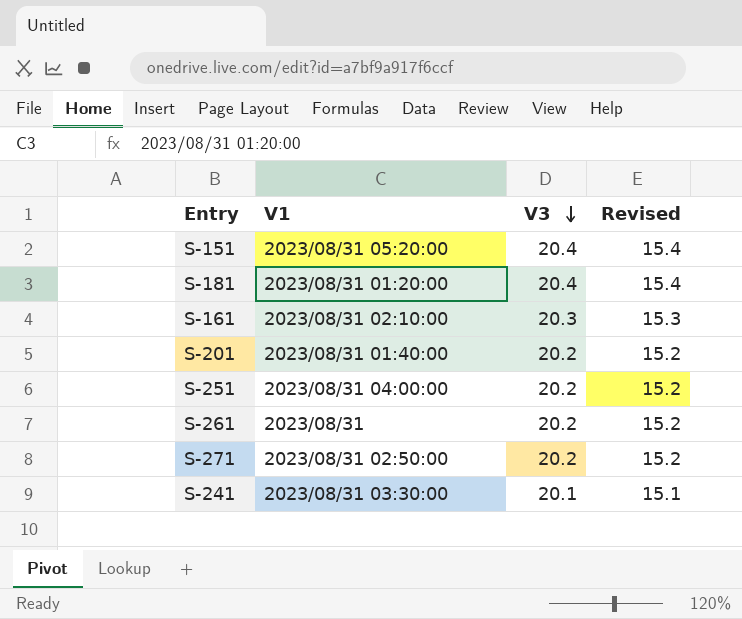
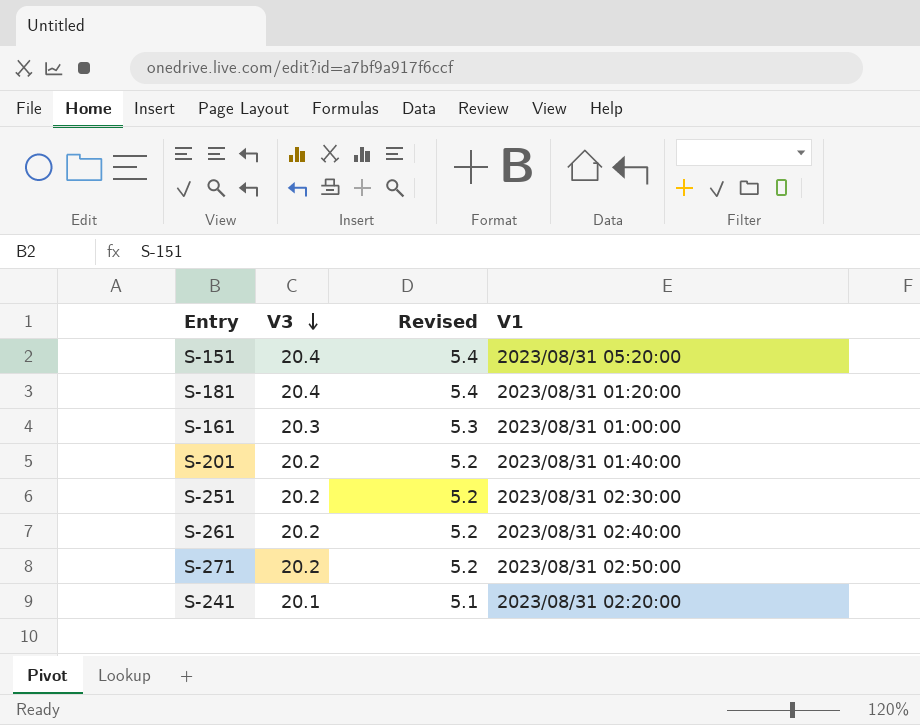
column Revised | formula: [V3] - 5 -> [V3] - 15
column V1 | position: 2 -> 4
S-161 | V1: 2023/08/31 02:10:00 -> 2023/08/31 01:00:00
S-251 | V1: 2023/08/31 04:00:00 -> 2023/08/31 02:30:00
S-261 | V1: 2023/08/31 -> 2023/08/31 02:40:00
S-241 | V1: 2023/08/31 03:30:00 -> 2023/08/31 02:20:00

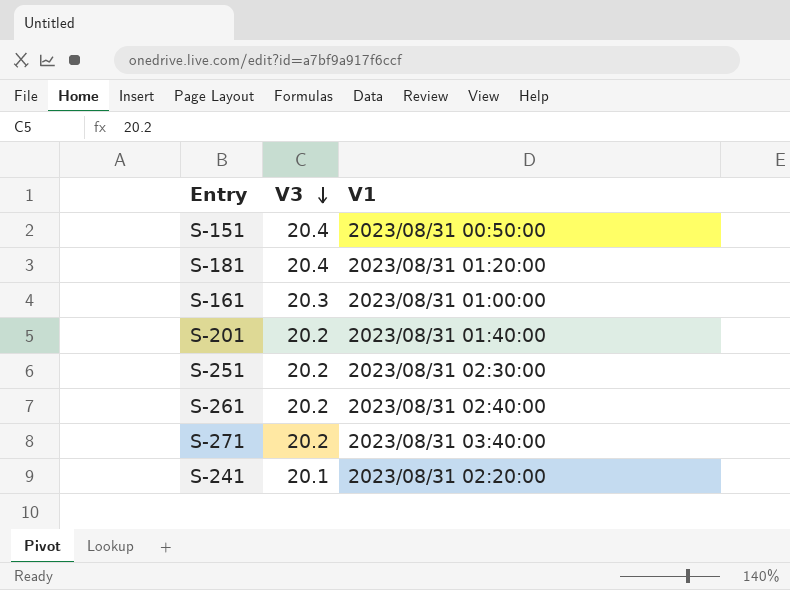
column Revised | formula: [V3] - 15 -> none
S-151 | V1: 2023/08/31 05:20:00 -> 2023/08/31 00:50:00
S-271 | V1: 2023/08/31 02:50:00 -> 2023/08/31 03:40:00

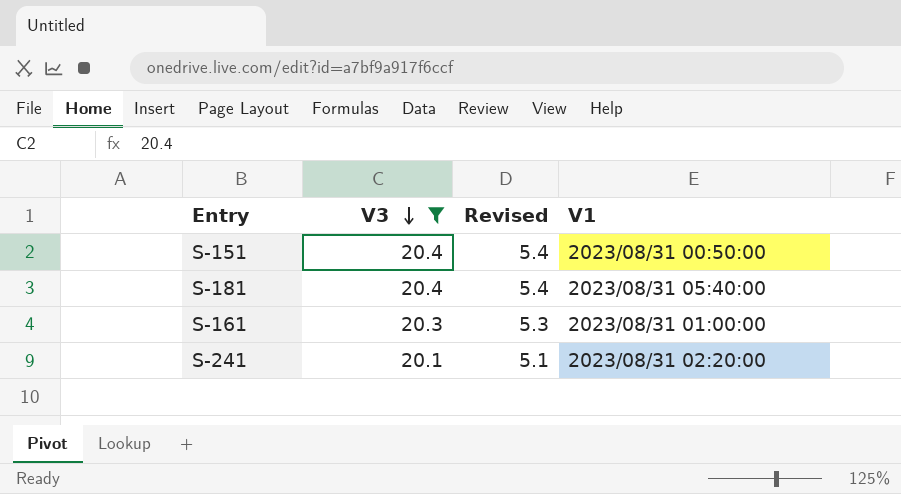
filter: none -> V3 != 20.2
column Revised | formula: none -> [V3] - 15
S-181 | V1: 2023/08/31 01:20:00 -> 2023/08/31 05:40:00

